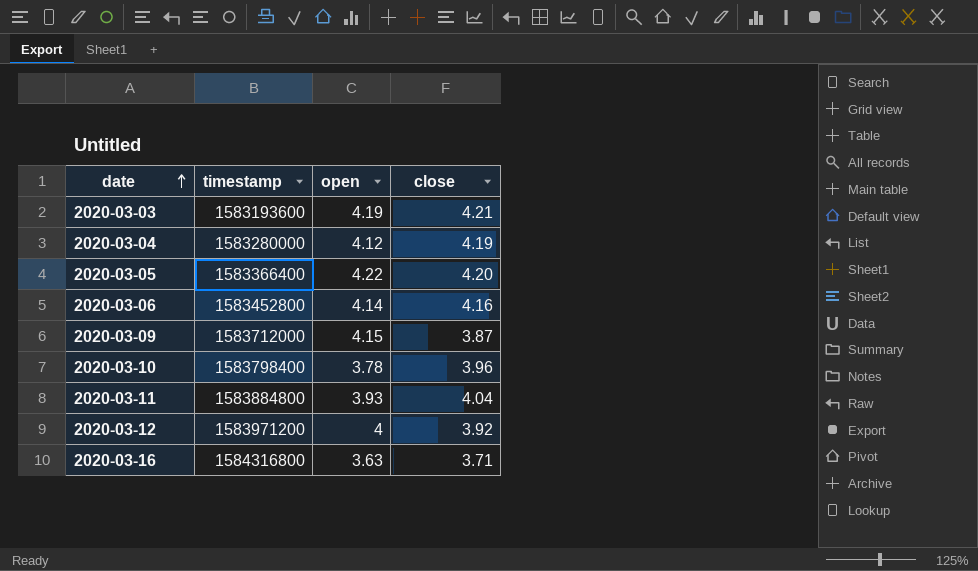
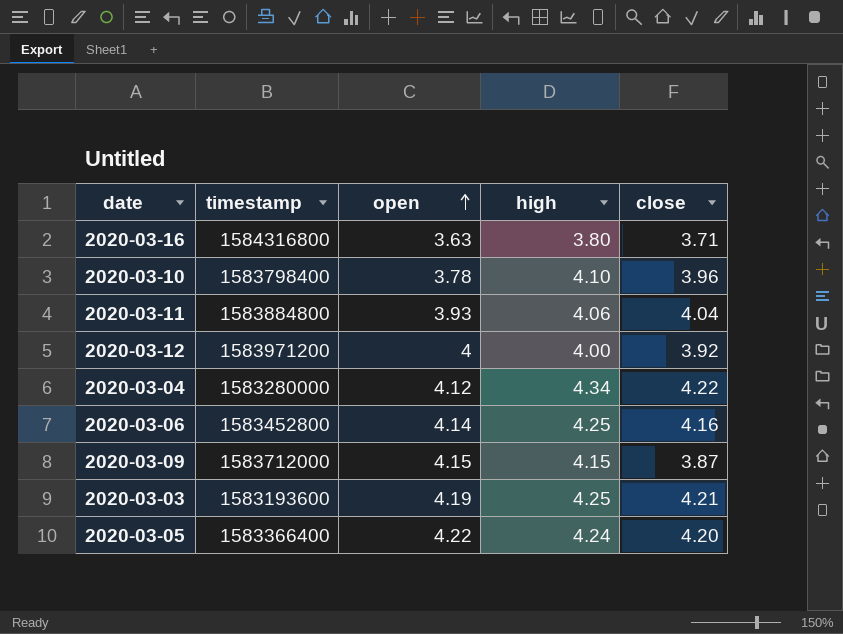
row order: date ascending -> open ascending
column high | position: none -> 4
2020-03-04 | close: 4.19 -> 4.22

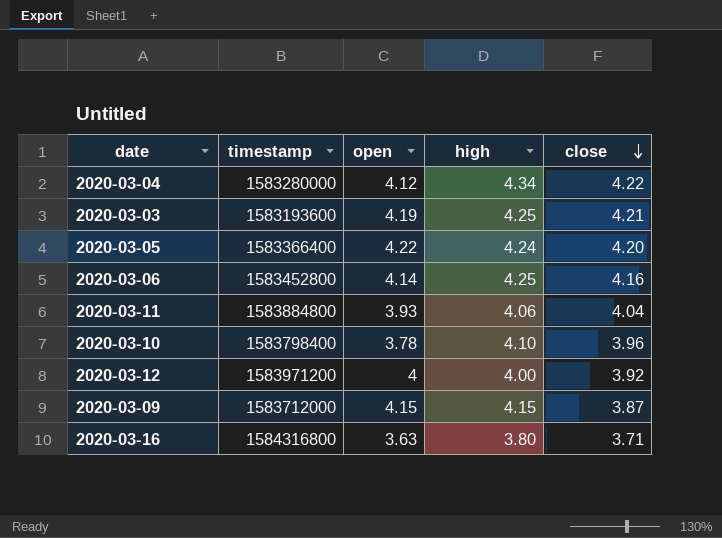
row order: open ascending -> close descending

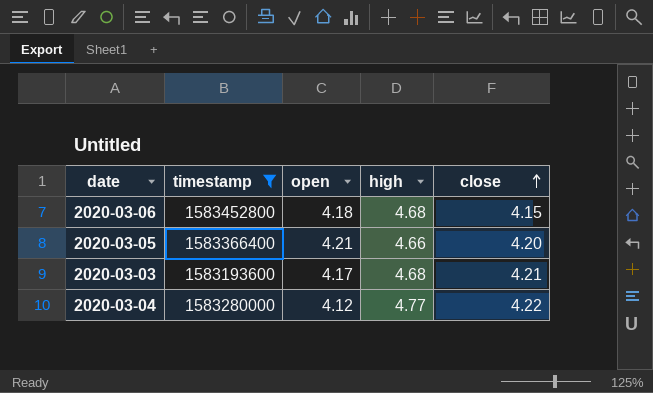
filter: none -> timestamp <= 1583452800
row order: close descending -> close ascending
2020-03-06 | open: 4.14 -> 4.18
2020-03-06 | high: 4.25 -> 4.68
2020-03-06 | close: 4.16 -> 4.15
2020-03-05 | open: 4.22 -> 4.21
2020-03-05 | high: 4.24 -> 4.66
2020-03-03 | open: 4.19 -> 4.17
2020-03-03 | high: 4.25 -> 4.68
2020-03-04 | high: 4.34 -> 4.77

